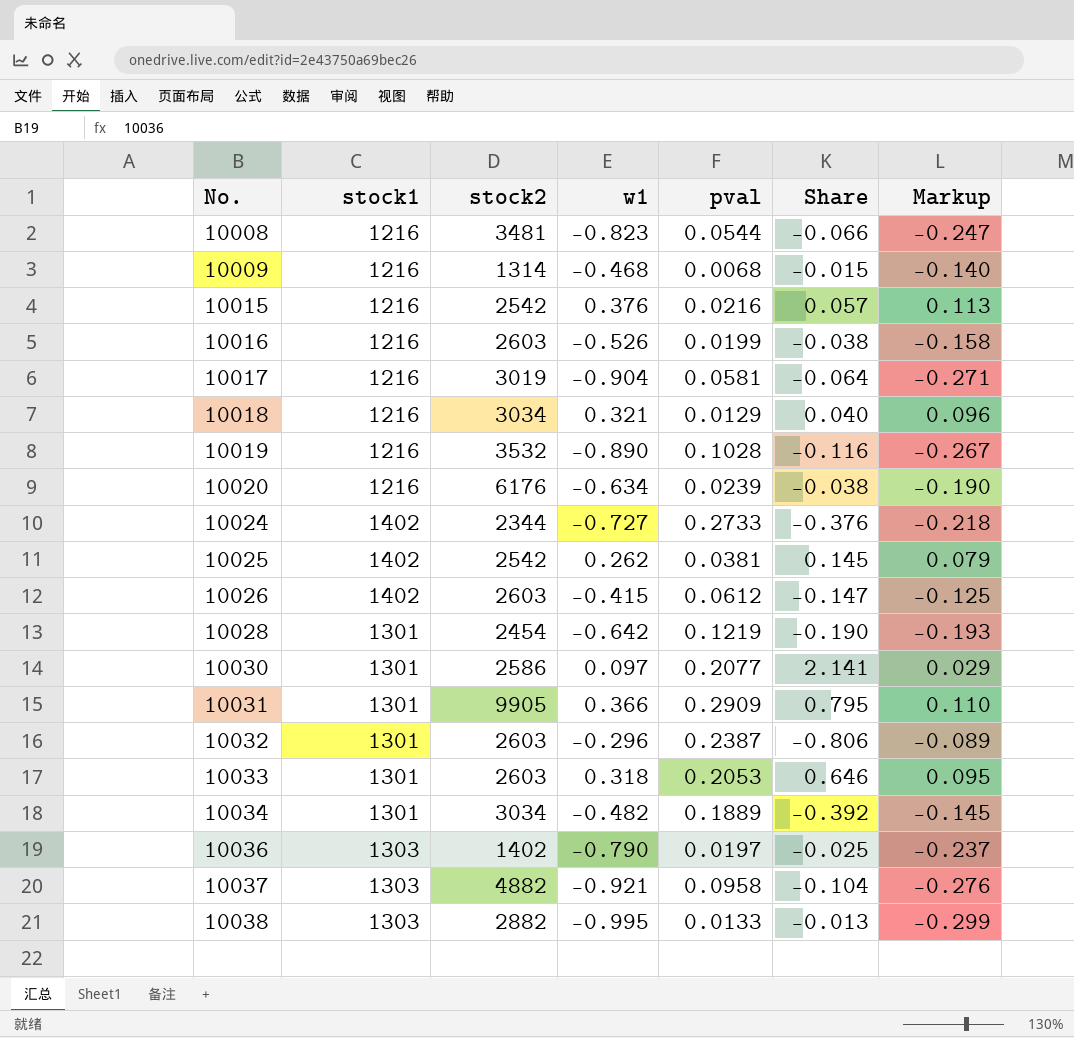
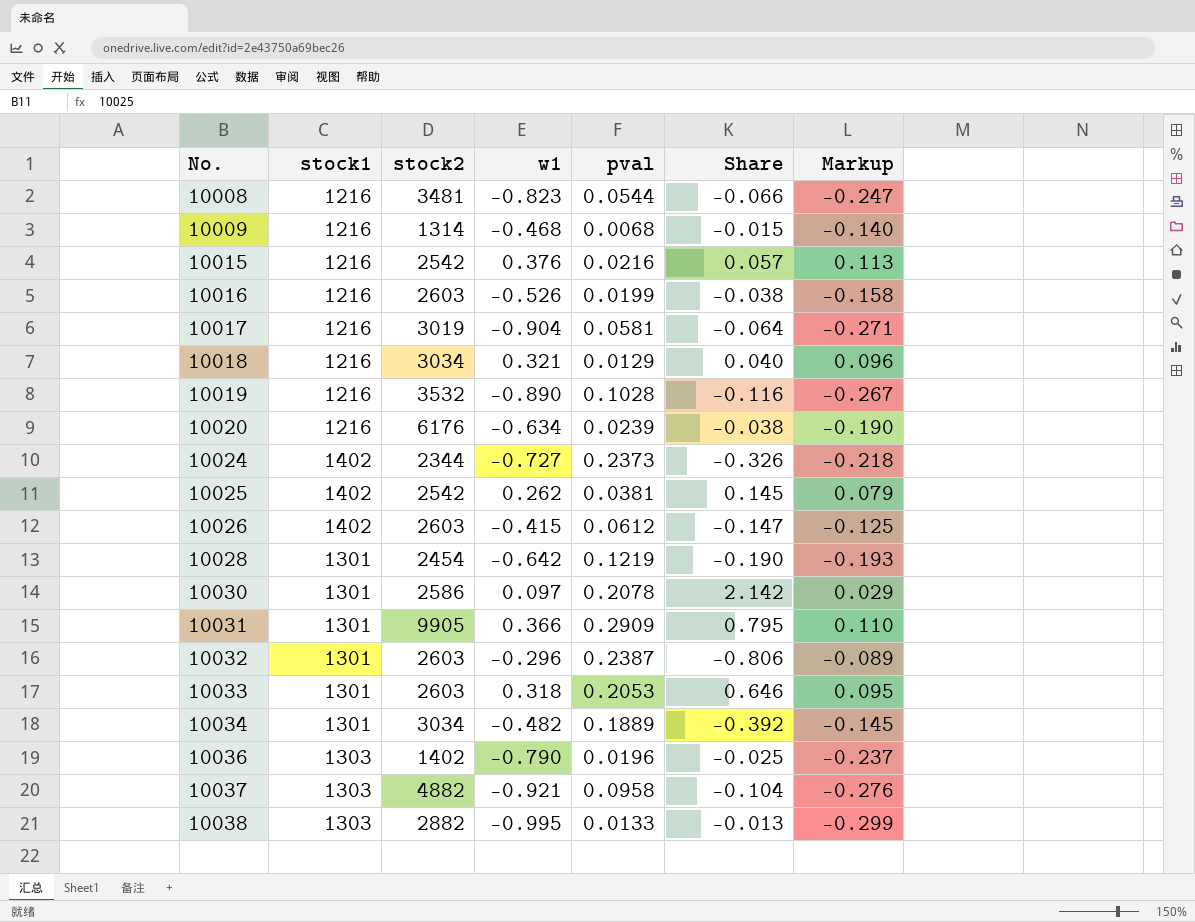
10024 | pval: 0.2733 -> 0.2373
10024 | Share: -0.376 -> -0.326
10030 | pval: 0.2077 -> 0.2078
10030 | Share: 2.141 -> 2.142
10036 | pval: 0.0197 -> 0.0196

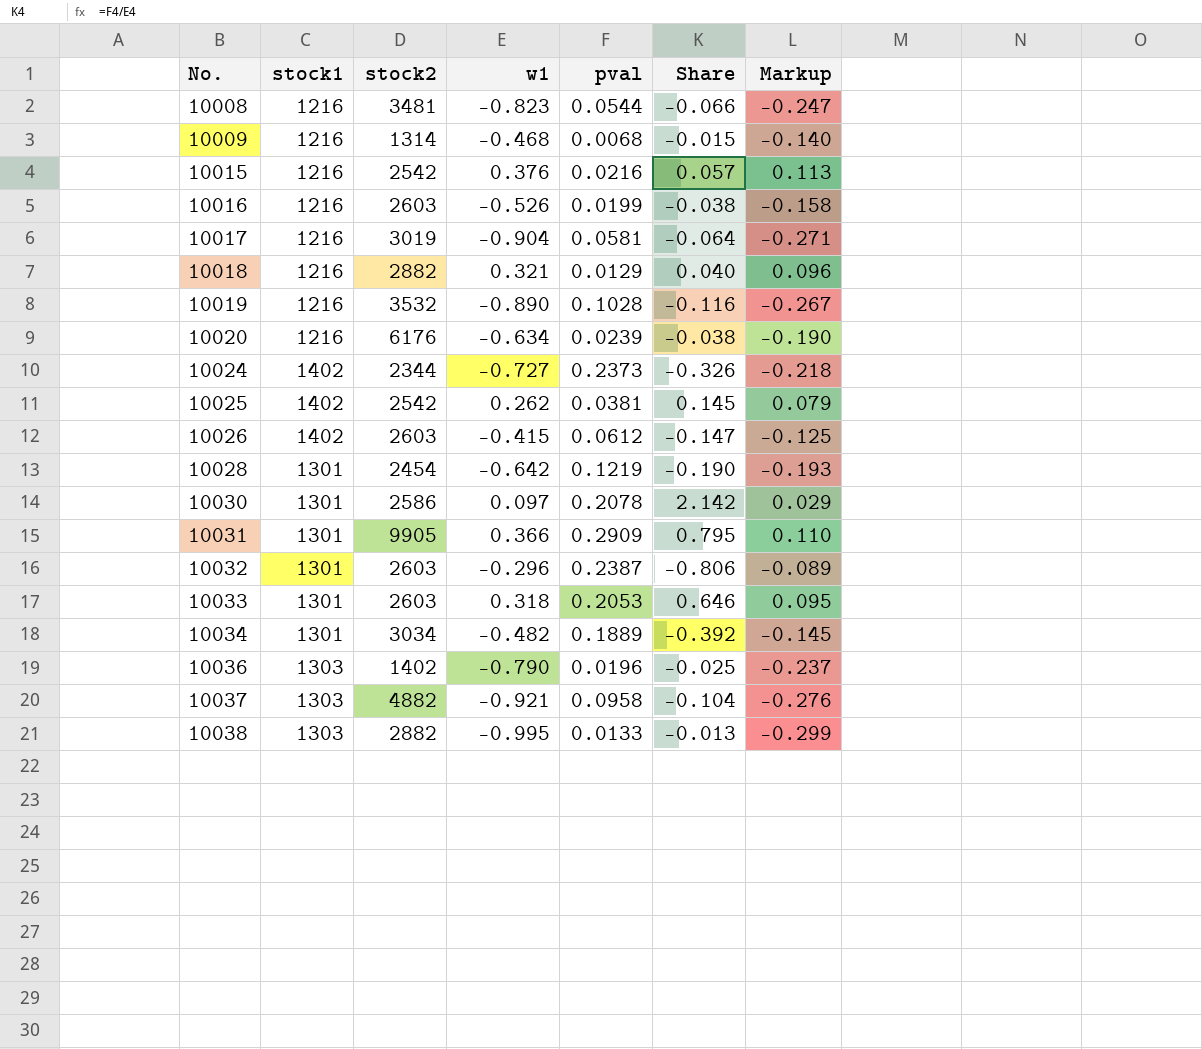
10018 | stock2: 3034 -> 2882

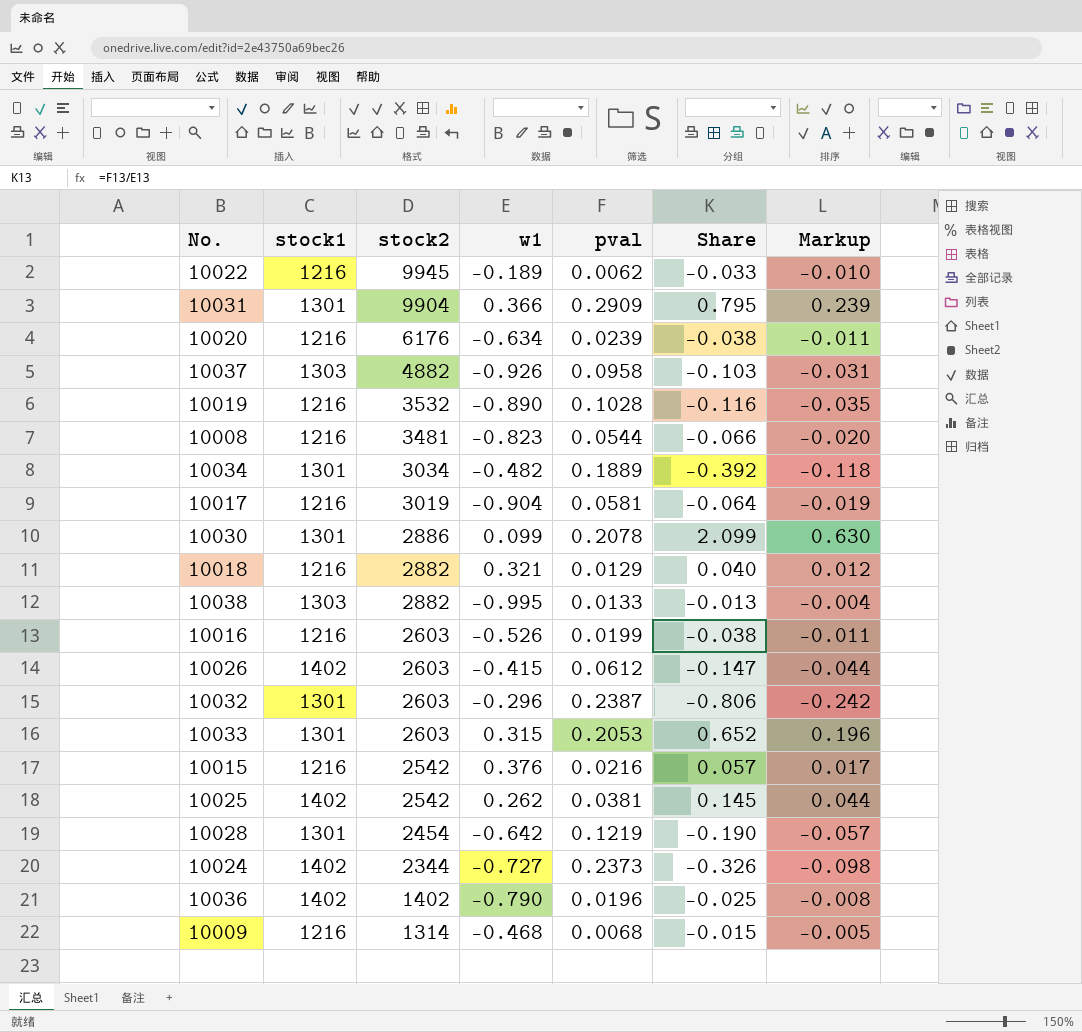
row order: No. ascending -> stock2 descending
column Markup | formula: [w1] * 0.3 -> [Share] * 0.3
row 10022: none -> 1216 | 9945 | -0.189 | 0.0062 | -0.033 | -0.010
10031 | stock2: 9905 -> 9904
10037 | w1: -0.921 -> -0.926
10037 | Share: -0.104 -> -0.103
10030 | stock2: 2586 -> 2886
10030 | w1: 0.097 -> 0.099
10030 | Share: 2.142 -> 2.099
10033 | w1: 0.318 -> 0.315
10033 | Share: 0.646 -> 0.652
10036 | stock1: 1303 -> 1402

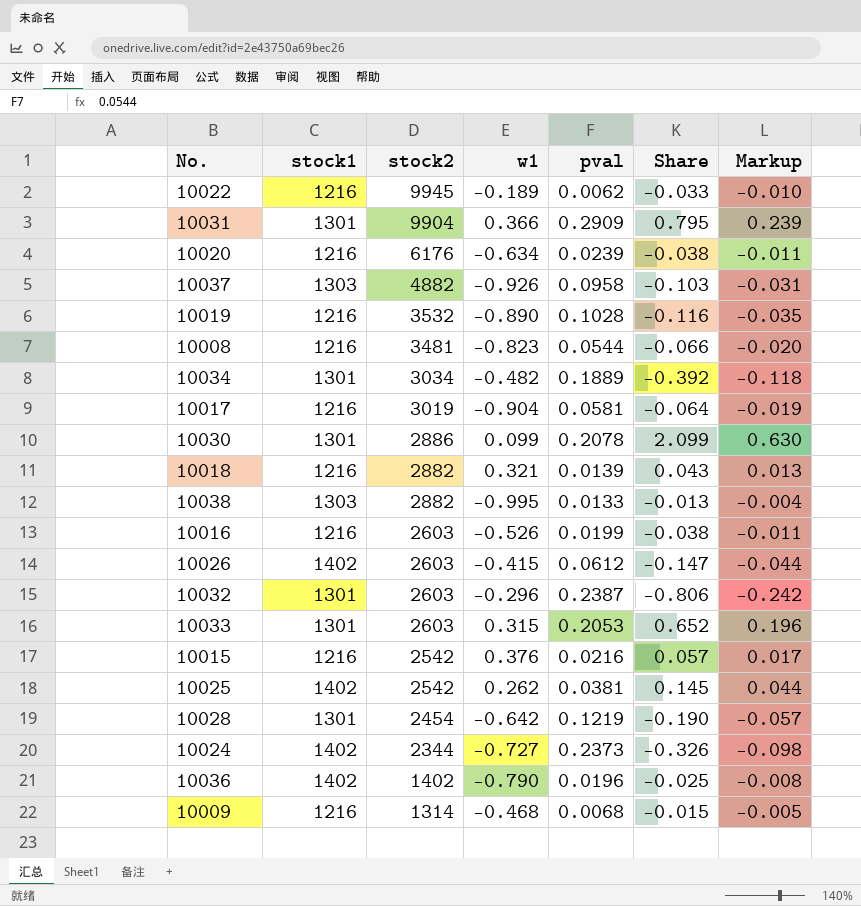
10018 | pval: 0.0129 -> 0.0139
10018 | Share: 0.040 -> 0.043
10018 | Markup: 0.012 -> 0.013

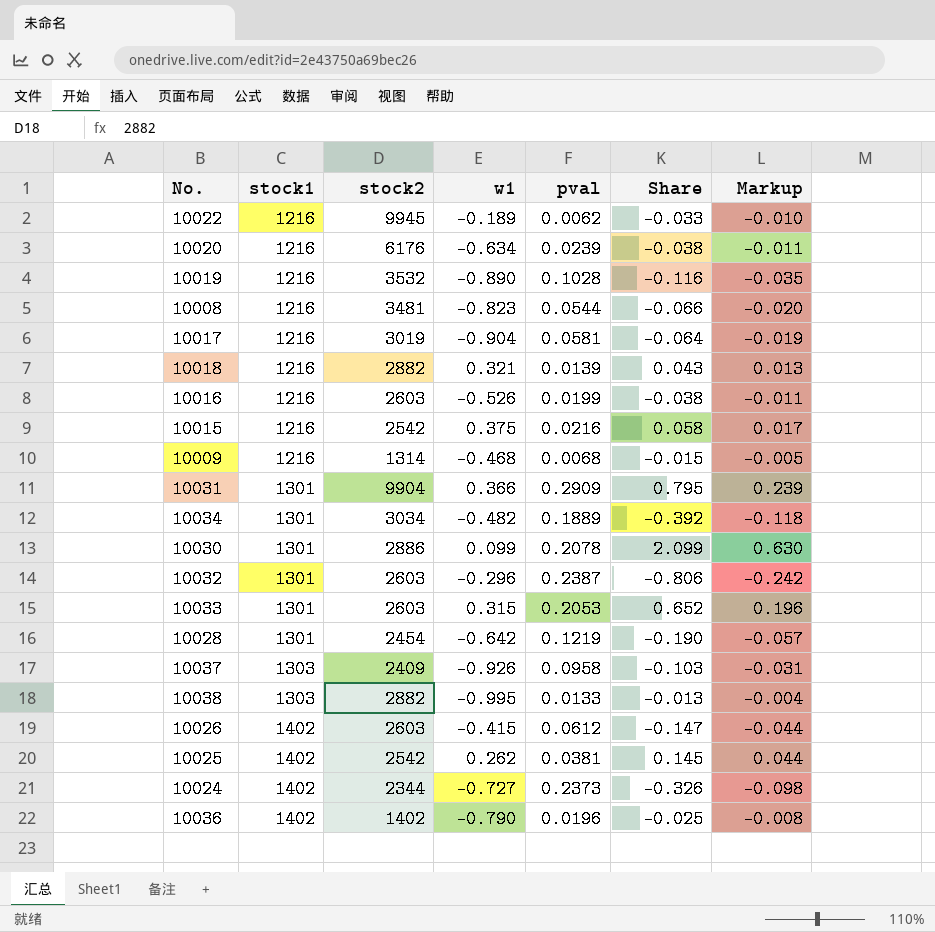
row order: stock2 descending -> stock1 ascending
10015 | w1: 0.376 -> 0.375
10015 | Share: 0.057 -> 0.058
10037 | stock2: 4882 -> 2409

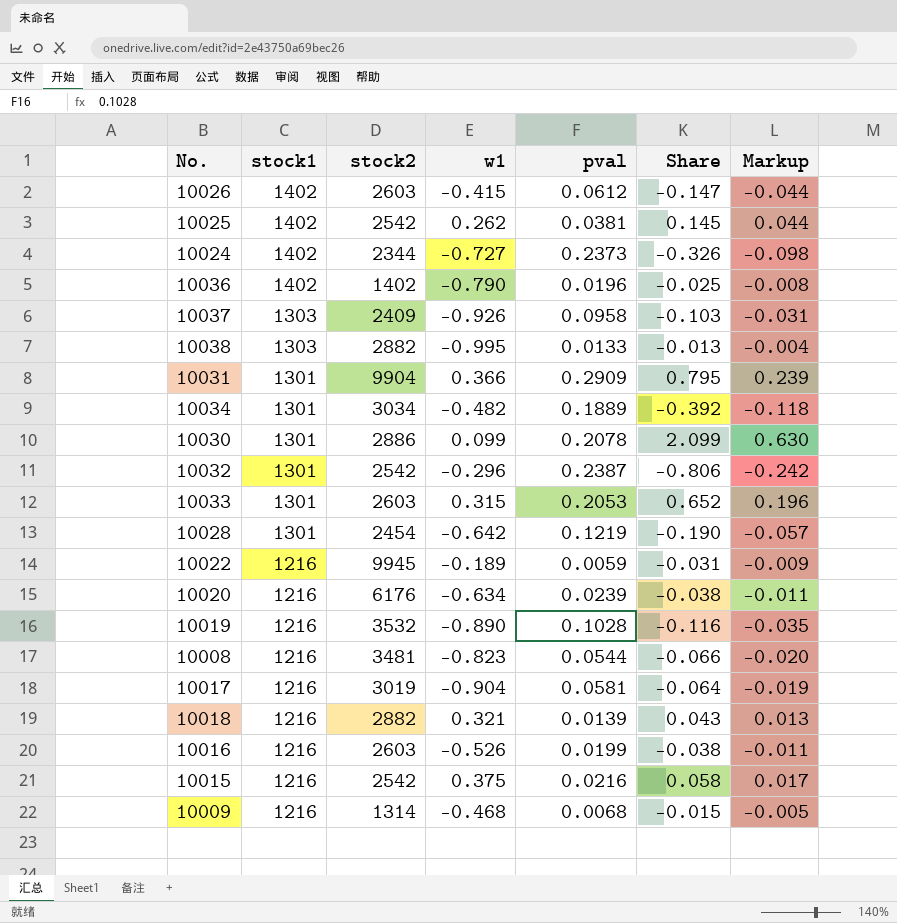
row order: stock1 ascending -> stock1 descending
10032 | stock2: 2603 -> 2542
10022 | pval: 0.0062 -> 0.0059
10022 | Share: -0.033 -> -0.031
10022 | Markup: -0.010 -> -0.009

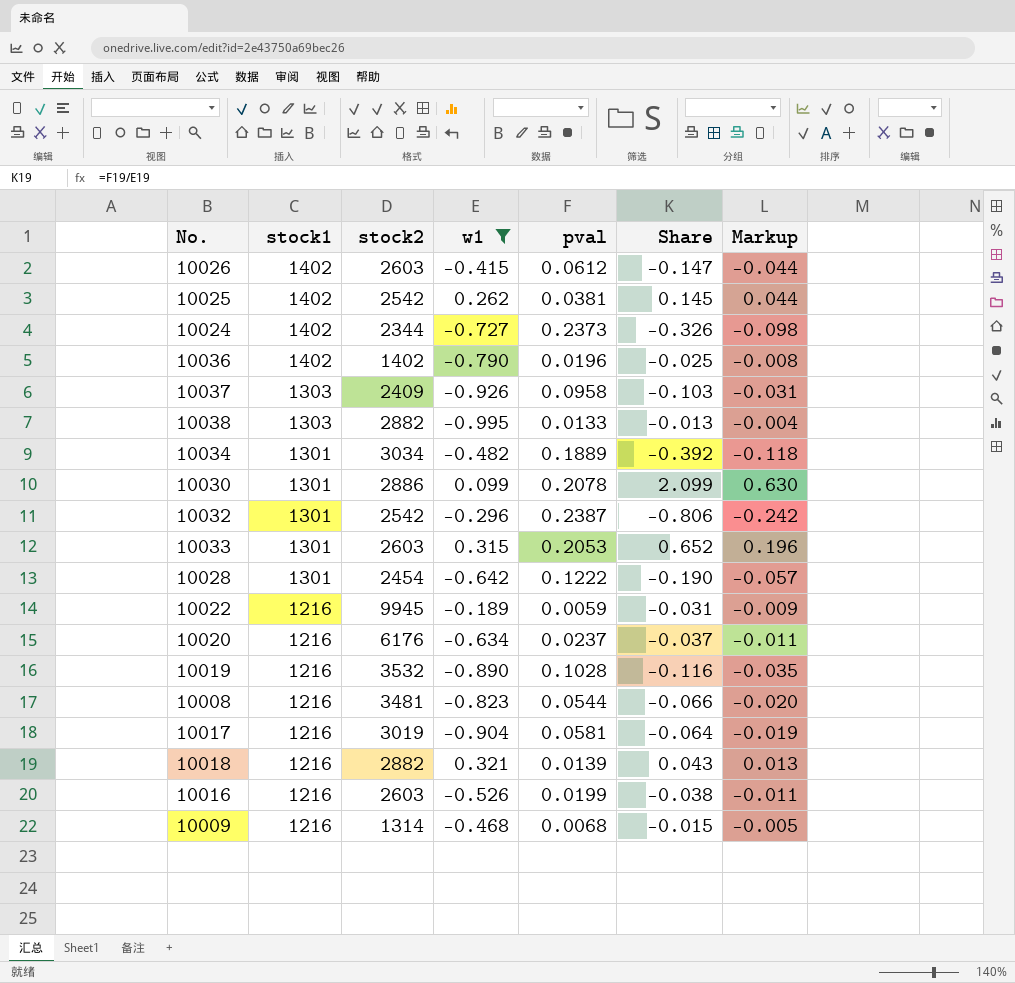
filter: none -> w1 <= 0.321
10028 | pval: 0.1219 -> 0.1222
10020 | pval: 0.0239 -> 0.0237
10020 | Share: -0.038 -> -0.037

